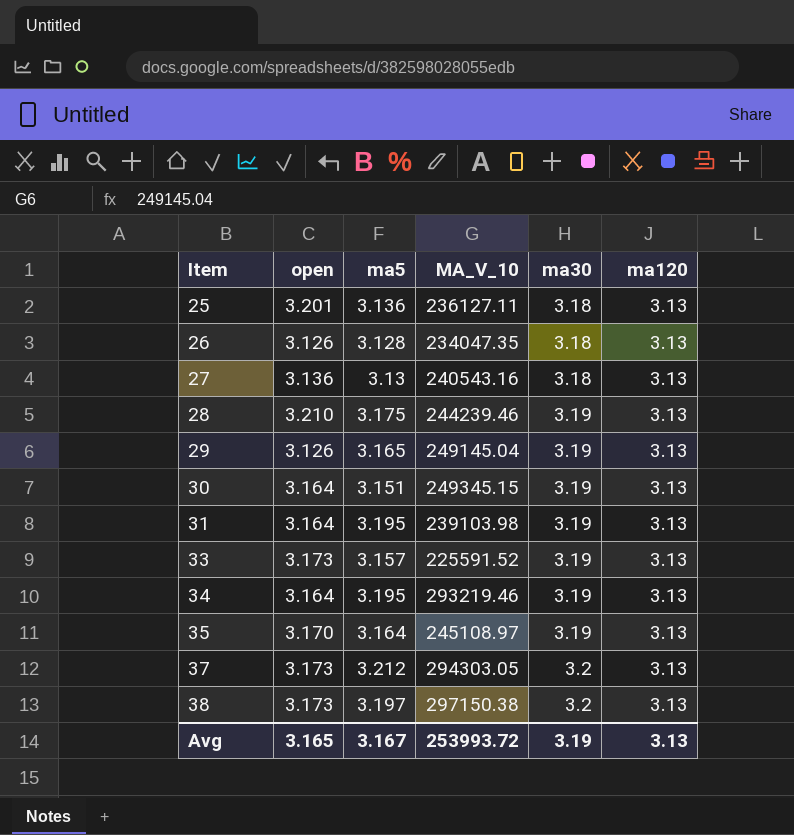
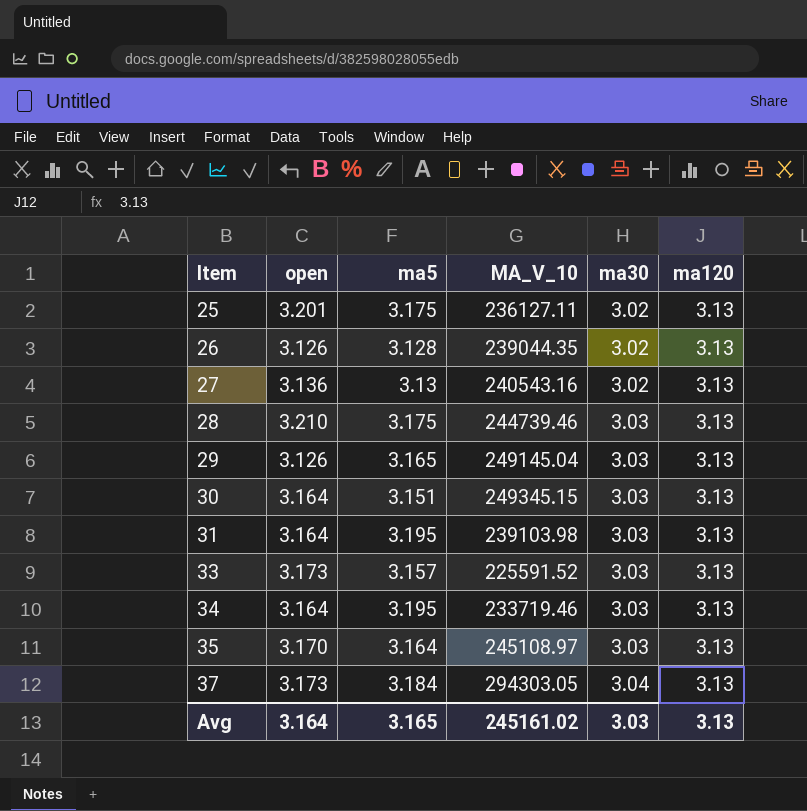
row 38: 3.173 | 3.197 | 297150.38 | 3.2 | 3.13 -> none
25 | ma5: 3.136 -> 3.175
25 | ma30: 3.18 -> 3.02
26 | MA_V_10: 234047.35 -> 239044.35
26 | ma30: 3.18 -> 3.02
27 | ma30: 3.18 -> 3.02
28 | MA_V_10: 244239.46 -> 244739.46
28 | ma30: 3.19 -> 3.03
29 | ma30: 3.19 -> 3.03
30 | ma30: 3.19 -> 3.03
31 | ma30: 3.19 -> 3.03
33 | ma30: 3.19 -> 3.03
34 | MA_V_10: 293219.46 -> 233719.46
34 | ma30: 3.19 -> 3.03
35 | ma30: 3.19 -> 3.03
37 | ma5: 3.212 -> 3.184
37 | ma30: 3.2 -> 3.04
Avg | open: 3.165 -> 3.164
Avg | ma5: 3.167 -> 3.165
Avg | MA_V_10: 253993.72 -> 245161.02
Avg | ma30: 3.19 -> 3.03

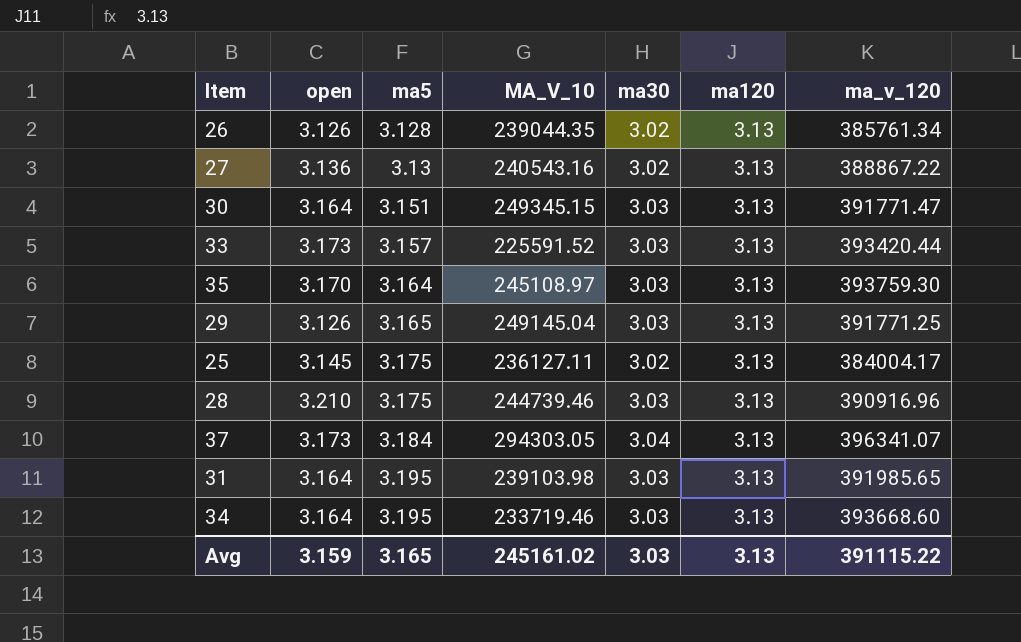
row order: Item ascending -> ma5 ascending
column ma_v_120 | position: none -> 7
25 | open: 3.201 -> 3.145
Avg | open: 3.164 -> 3.159

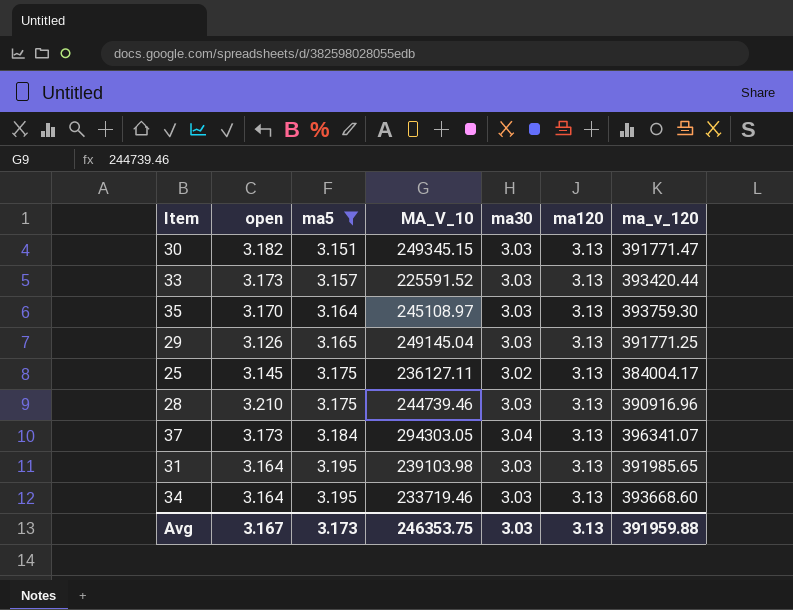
filter: none -> ma5 >= 3.151
30 | open: 3.164 -> 3.182
Avg | open: 3.159 -> 3.167
Avg | ma5: 3.165 -> 3.173
Avg | MA_V_10: 245161.02 -> 246353.75
Avg | ma_v_120: 391115.22 -> 391959.88

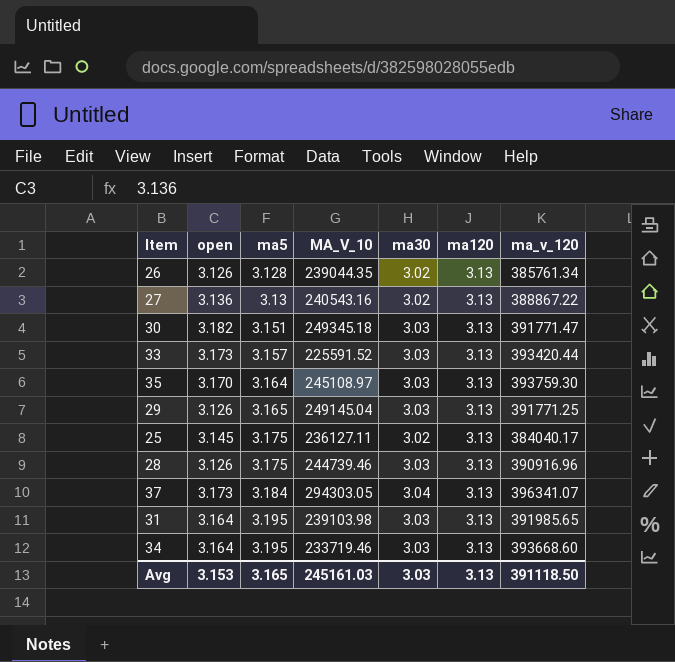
filter: ma5 >= 3.151 -> none
30 | MA_V_10: 249345.15 -> 249345.18
25 | ma_v_120: 384004.17 -> 384040.17
28 | open: 3.210 -> 3.126
Avg | open: 3.167 -> 3.153
Avg | ma5: 3.173 -> 3.165
Avg | MA_V_10: 246353.75 -> 245161.03
Avg | ma_v_120: 391959.88 -> 391118.50

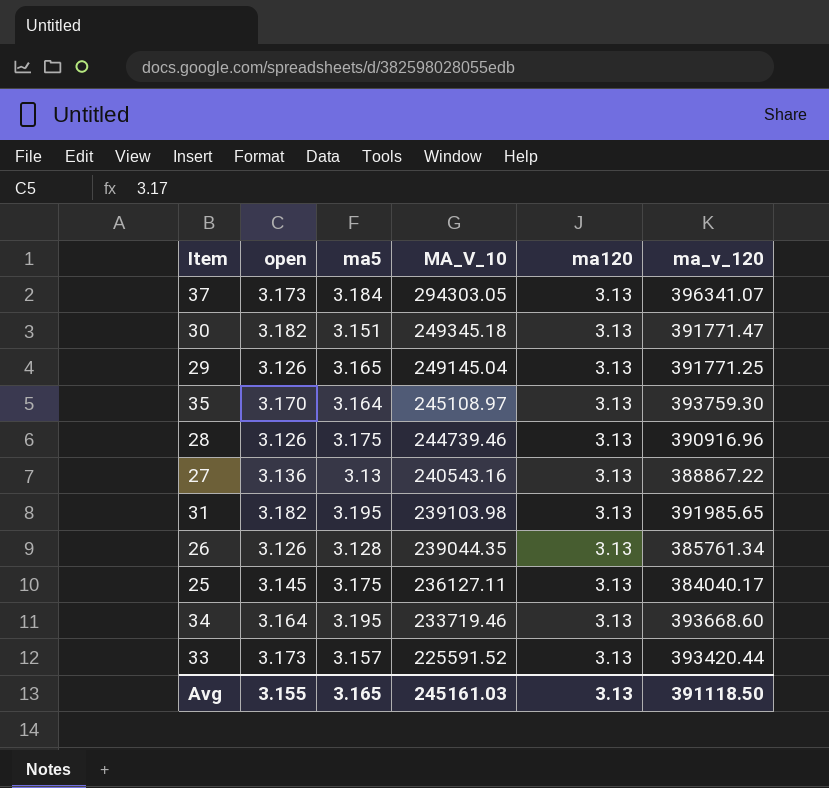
row order: ma5 ascending -> MA_V_10 descending
column ma30 | position: 5 -> none
31 | open: 3.164 -> 3.182
Avg | open: 3.153 -> 3.155

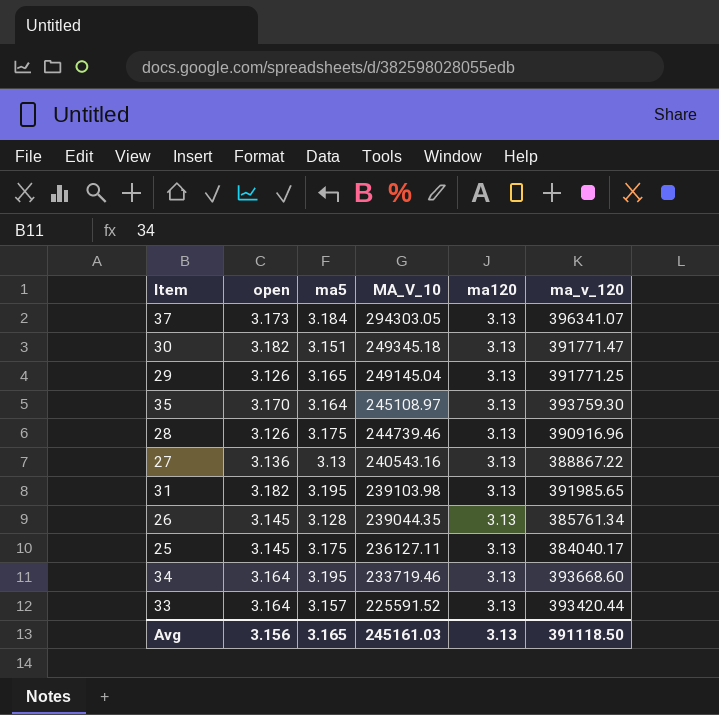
26 | open: 3.126 -> 3.145
33 | open: 3.173 -> 3.164
Avg | open: 3.155 -> 3.156

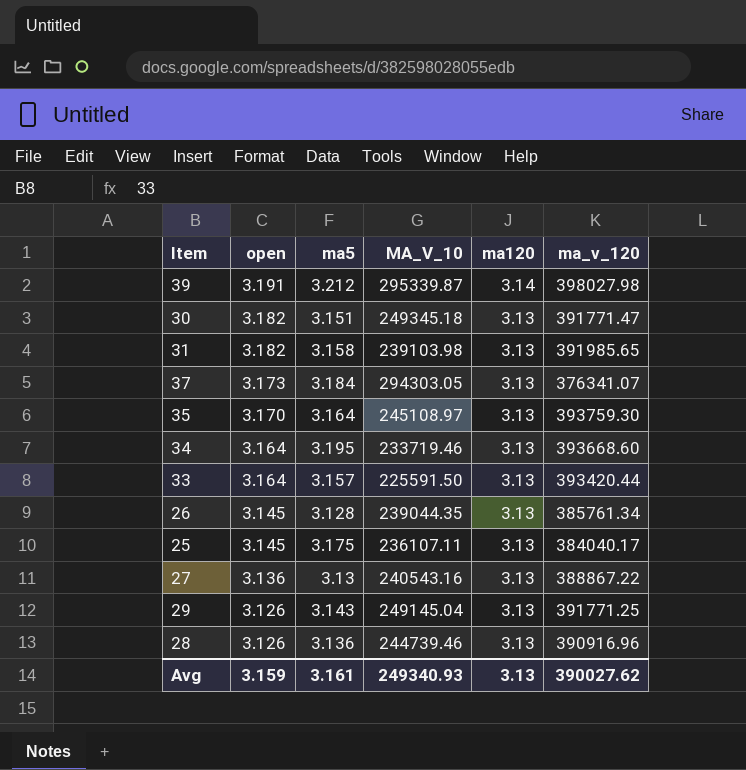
row order: MA_V_10 descending -> open descending
row 39: none -> 3.191 | 3.212 | 295339.87 | 3.14 | 398027.98
31 | ma5: 3.195 -> 3.158
37 | ma_v_120: 396341.07 -> 376341.07
33 | MA_V_10: 225591.52 -> 225591.50
25 | MA_V_10: 236127.11 -> 236107.11
29 | ma5: 3.165 -> 3.143
28 | ma5: 3.175 -> 3.136
Avg | open: 3.156 -> 3.159
Avg | ma5: 3.165 -> 3.161
Avg | MA_V_10: 245161.03 -> 249340.93
Avg | ma_v_120: 391118.50 -> 390027.62

